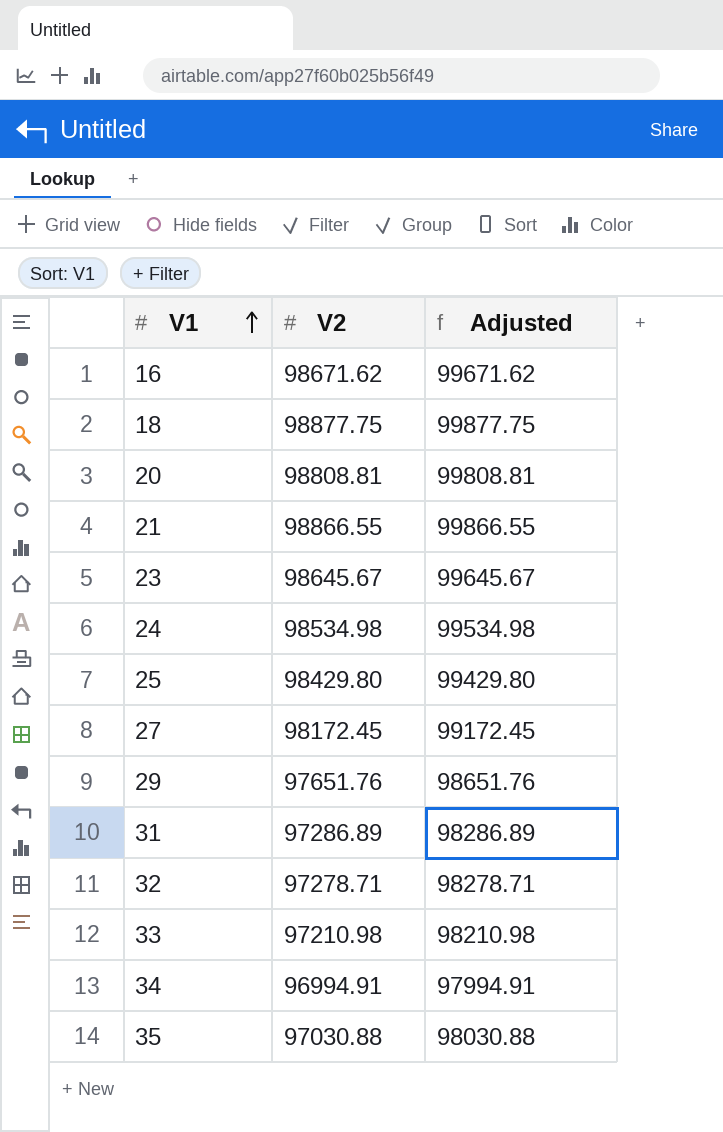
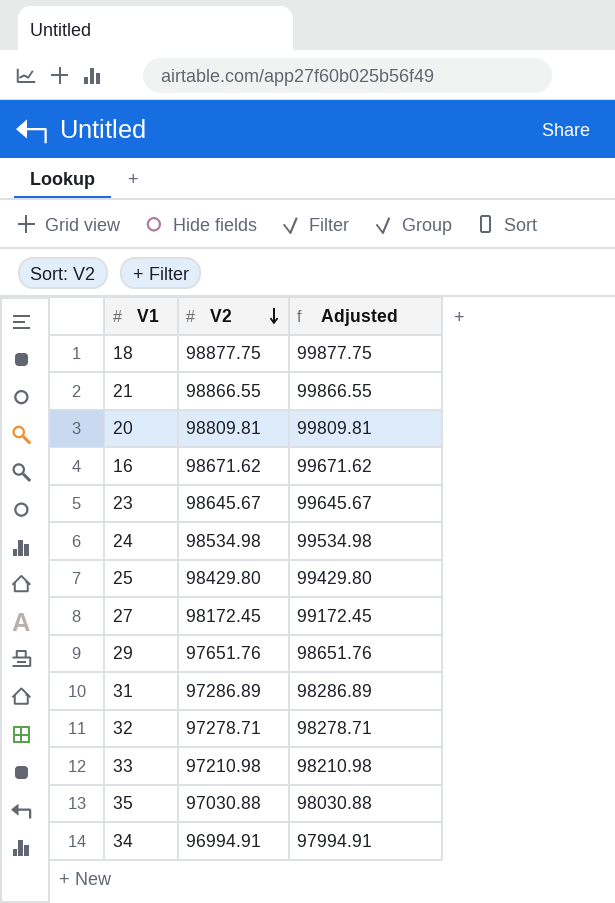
row order: V1 ascending -> V2 descending
20 | V2: 98808.81 -> 98809.81
20 | Adjusted: 99808.81 -> 99809.81

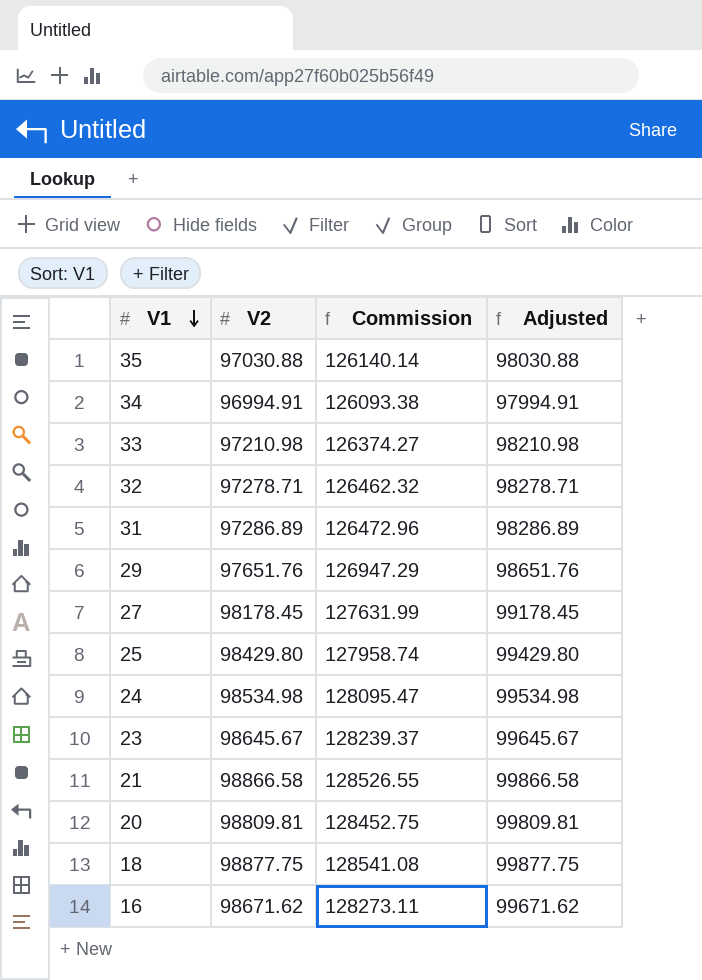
row order: V2 descending -> V1 descending
column Commission | formula: none -> [V2] * 1.3
27 | V2: 98172.45 -> 98178.45
27 | Adjusted: 99172.45 -> 99178.45
21 | V2: 98866.55 -> 98866.58
21 | Adjusted: 99866.55 -> 99866.58

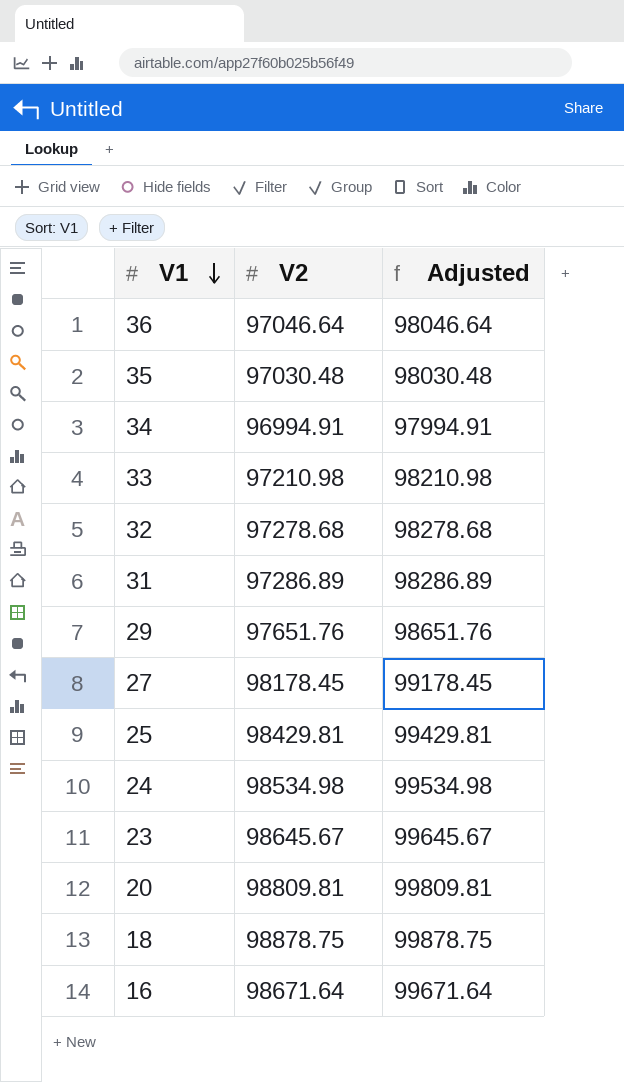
column Commission | formula: [V2] * 1.3 -> none
row 21: 98866.58 | 128526.55 | 99866.58 -> none
row 36: none -> 97046.64 | 98046.64
35 | V2: 97030.88 -> 97030.48
35 | Adjusted: 98030.88 -> 98030.48
32 | V2: 97278.71 -> 97278.68
32 | Adjusted: 98278.71 -> 98278.68
25 | V2: 98429.80 -> 98429.81
25 | Adjusted: 99429.80 -> 99429.81
18 | V2: 98877.75 -> 98878.75
18 | Adjusted: 99877.75 -> 99878.75
16 | V2: 98671.62 -> 98671.64
16 | Adjusted: 99671.62 -> 99671.64

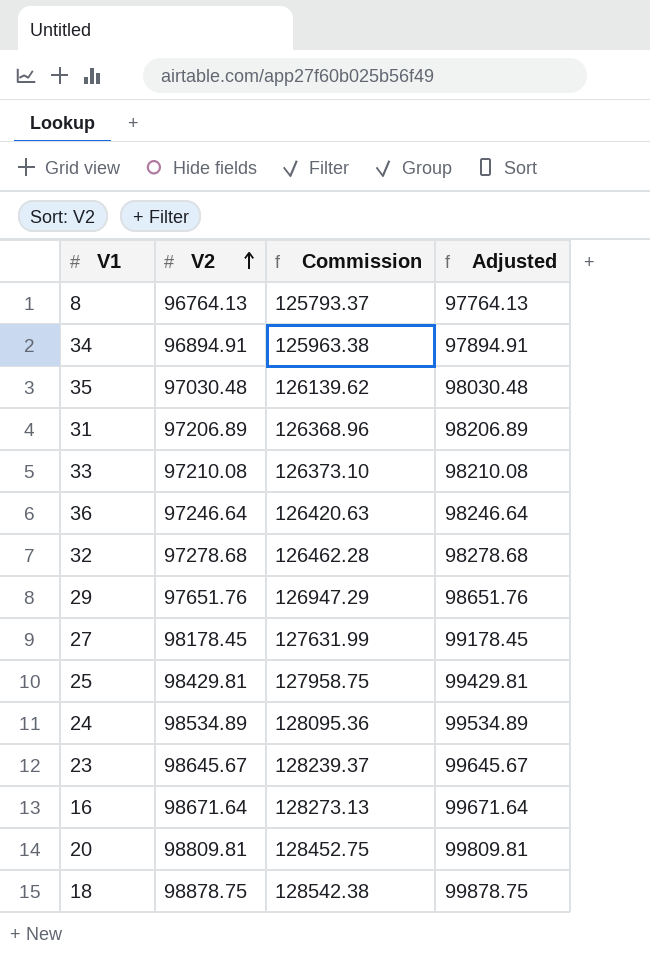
row order: V1 descending -> V2 ascending
column Commission | formula: none -> [V2] * 1.3
row 8: none -> 96764.13 | 125793.37 | 97764.13
34 | V2: 96994.91 -> 96894.91
34 | Adjusted: 97994.91 -> 97894.91
31 | V2: 97286.89 -> 97206.89
31 | Adjusted: 98286.89 -> 98206.89
33 | V2: 97210.98 -> 97210.08
33 | Adjusted: 98210.98 -> 98210.08
36 | V2: 97046.64 -> 97246.64
36 | Adjusted: 98046.64 -> 98246.64
24 | V2: 98534.98 -> 98534.89
24 | Adjusted: 99534.98 -> 99534.89

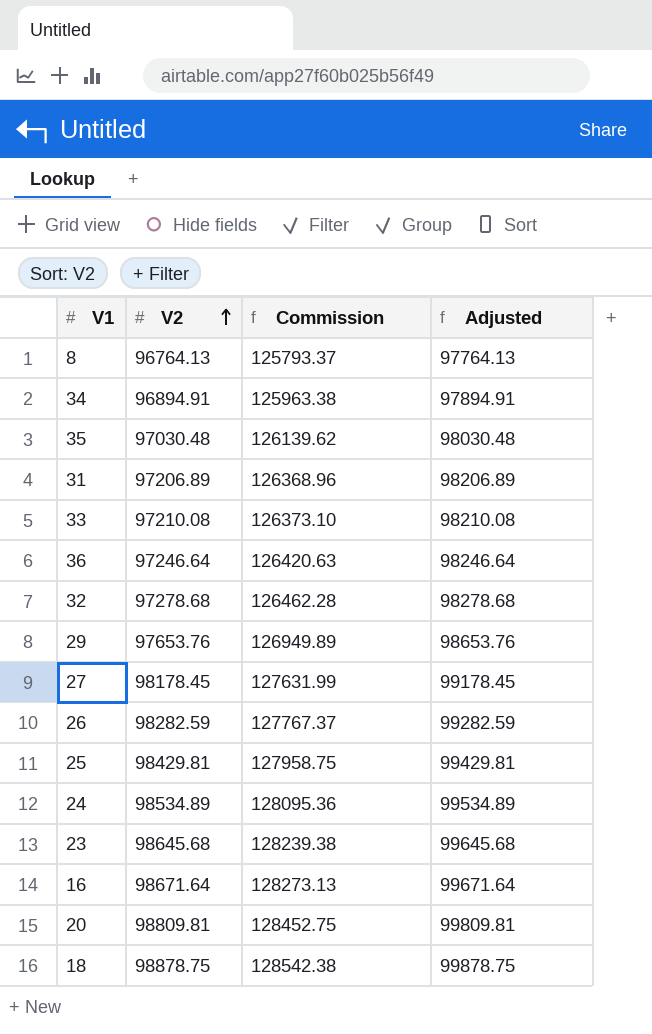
29 | V2: 97651.76 -> 97653.76
29 | Commission: 126947.29 -> 126949.89
29 | Adjusted: 98651.76 -> 98653.76
row 26: none -> 98282.59 | 127767.37 | 99282.59
23 | V2: 98645.67 -> 98645.68
23 | Commission: 128239.37 -> 128239.38
23 | Adjusted: 99645.67 -> 99645.68

